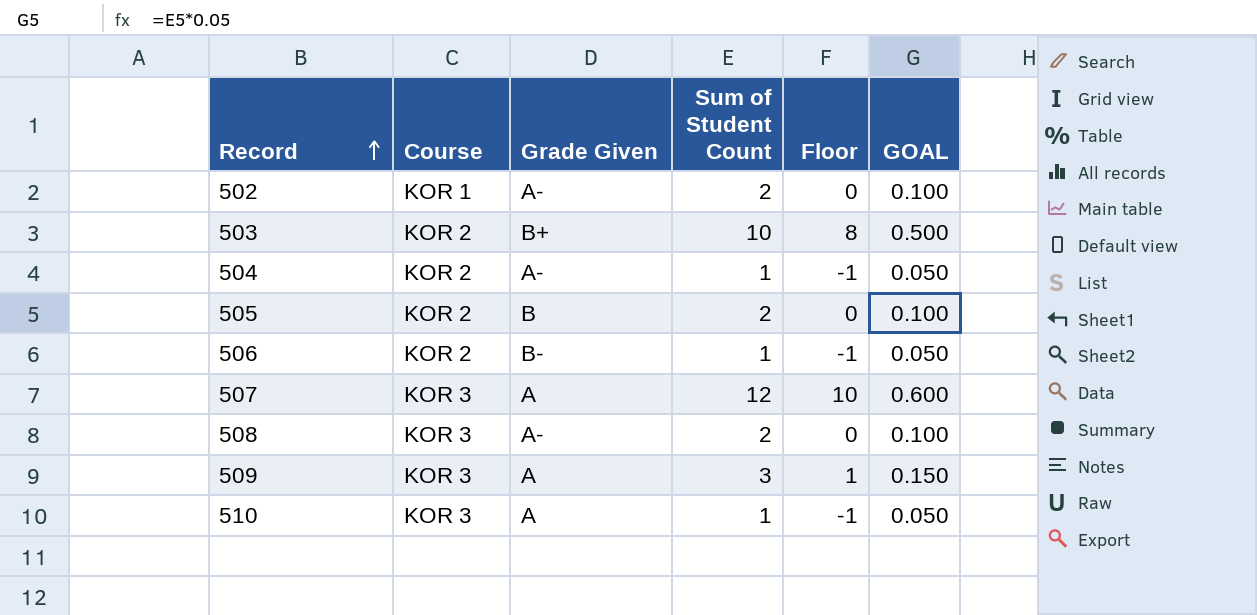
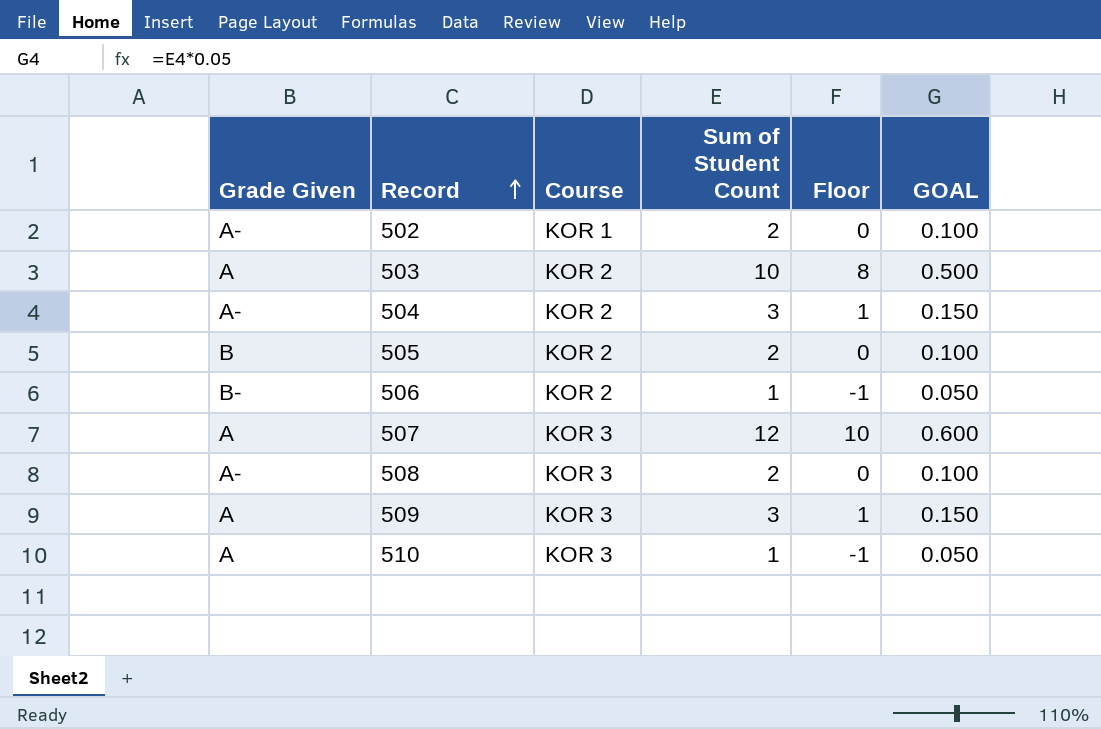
column Grade Given | position: 3 -> 1
503 | Grade Given: B+ -> A
504 | Sum of Student Count: 1 -> 3
504 | Floor: -1 -> 1
504 | GOAL: 0.050 -> 0.150

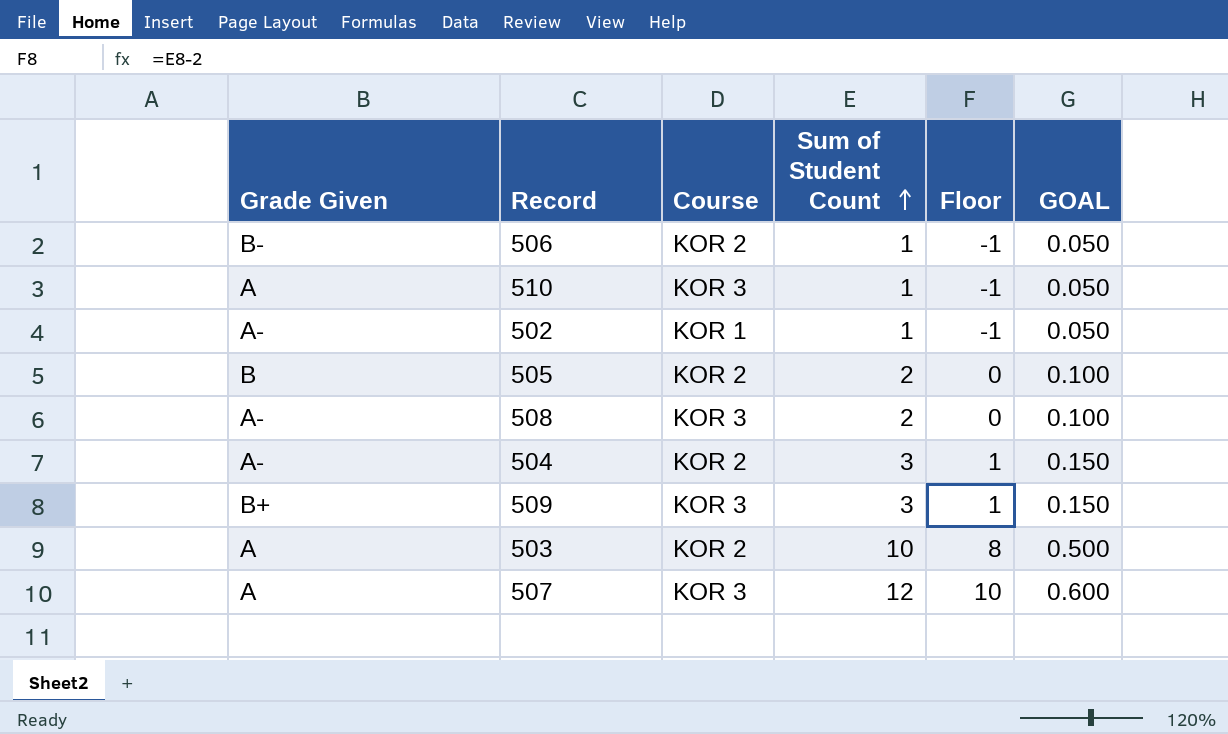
row order: Record ascending -> Sum of Student Count ascending
502 | Sum of Student Count: 2 -> 1
502 | Floor: 0 -> -1
502 | GOAL: 0.100 -> 0.050
509 | Grade Given: A -> B+

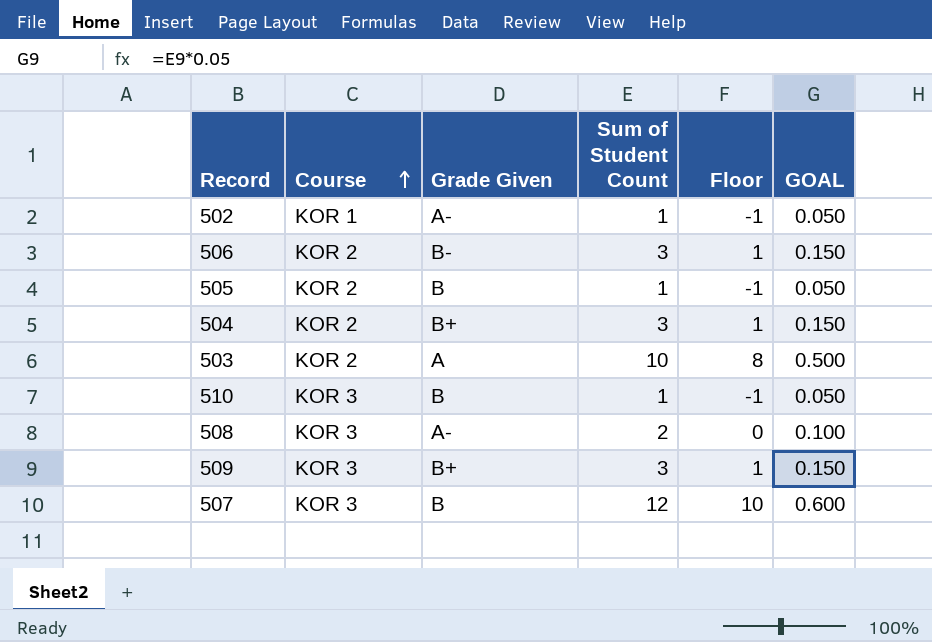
row order: Sum of Student Count ascending -> Course ascending
column Grade Given | position: 1 -> 3
506 | Sum of Student Count: 1 -> 3
506 | Floor: -1 -> 1
506 | GOAL: 0.050 -> 0.150
505 | Sum of Student Count: 2 -> 1
505 | Floor: 0 -> -1
505 | GOAL: 0.100 -> 0.050
504 | Grade Given: A- -> B+
510 | Grade Given: A -> B
507 | Grade Given: A -> B

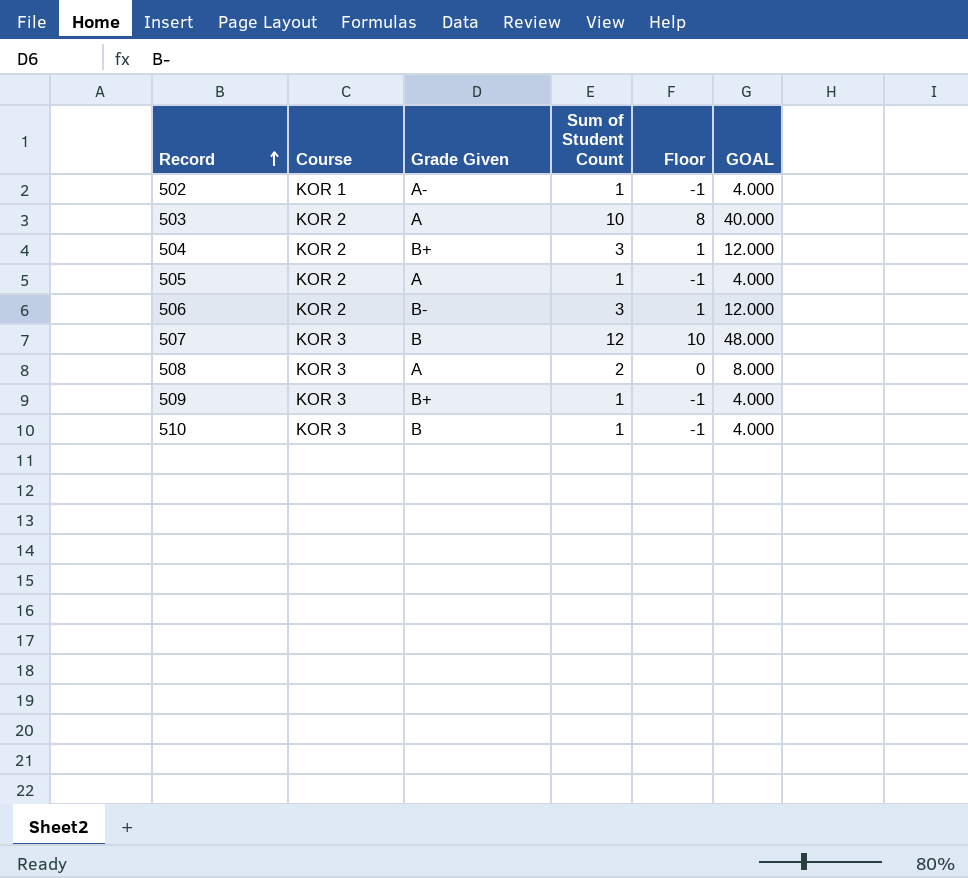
row order: Course ascending -> Record ascending
column GOAL | formula: [Sum of Student Count] * 0.05 -> [Sum of Student Count] * 4
505 | Grade Given: B -> A
508 | Grade Given: A- -> A
509 | Sum of Student Count: 3 -> 1
509 | Floor: 1 -> -1

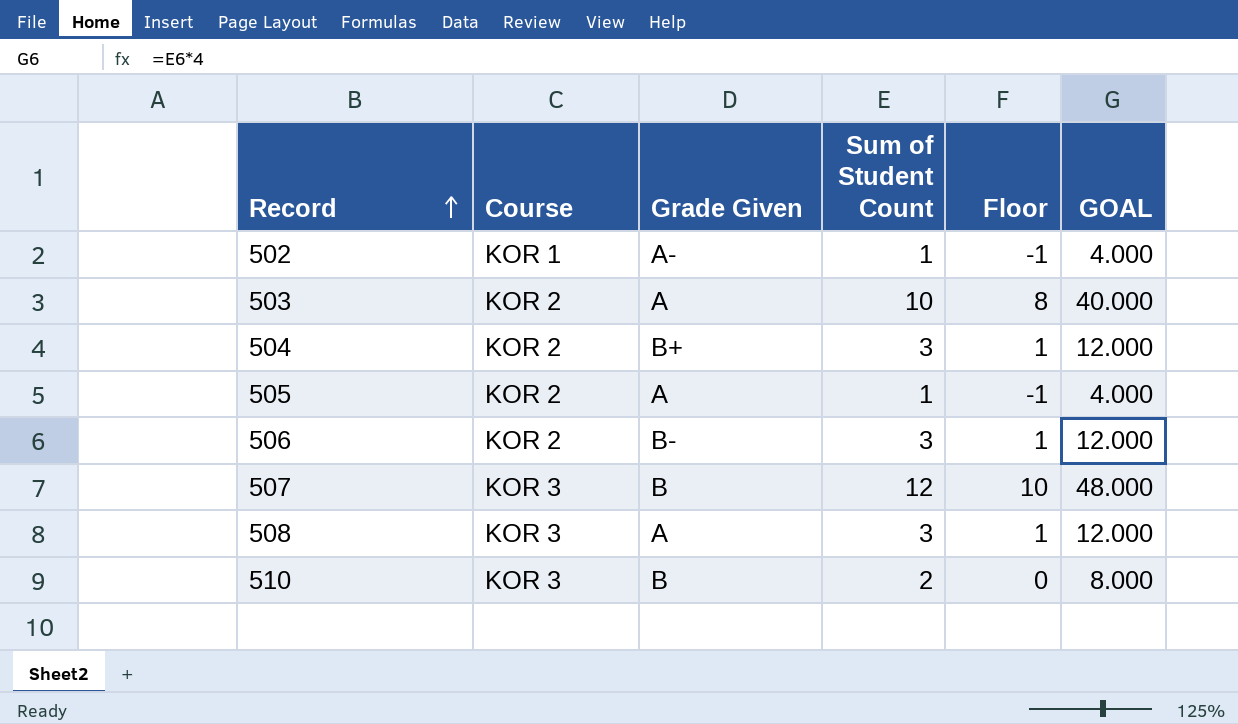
row 509: KOR 3 | B+ | 1 | -1 | 4.000 -> none
508 | Sum of Student Count: 2 -> 3
508 | Floor: 0 -> 1
508 | GOAL: 8.000 -> 12.000
510 | Sum of Student Count: 1 -> 2
510 | Floor: -1 -> 0
510 | GOAL: 4.000 -> 8.000

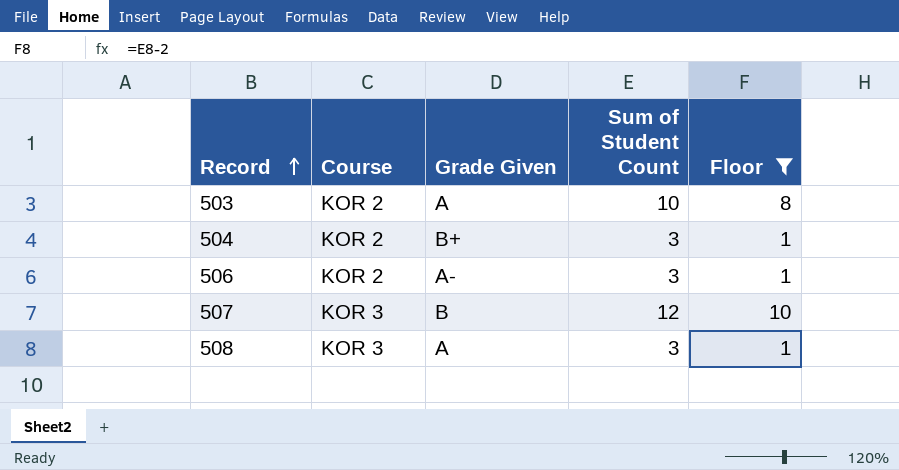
filter: none -> Floor >= 1
column GOAL | formula: [Sum of Student Count] * 4 -> none
506 | Grade Given: B- -> A-

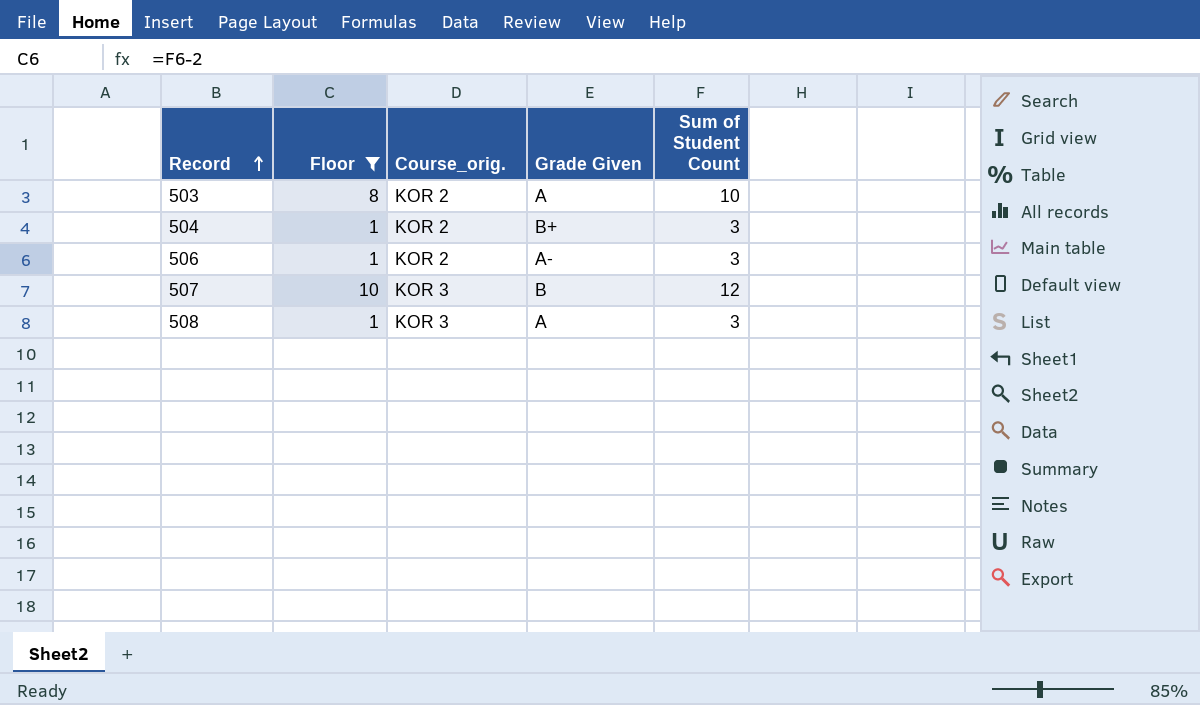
column Floor | position: 5 -> 2
column name: Course -> Course_orig.

